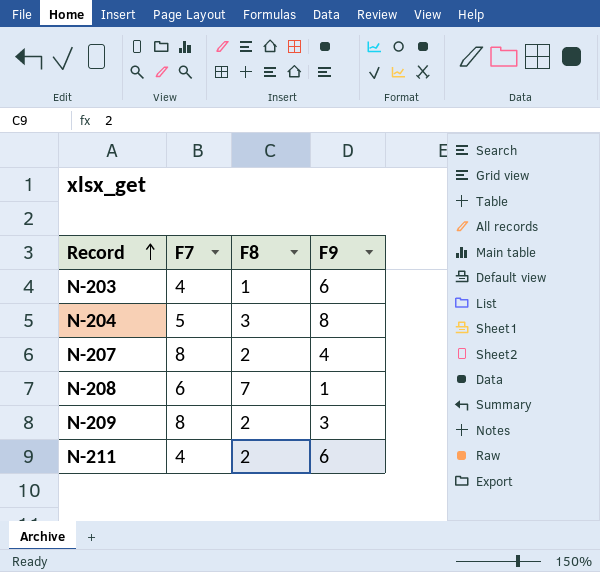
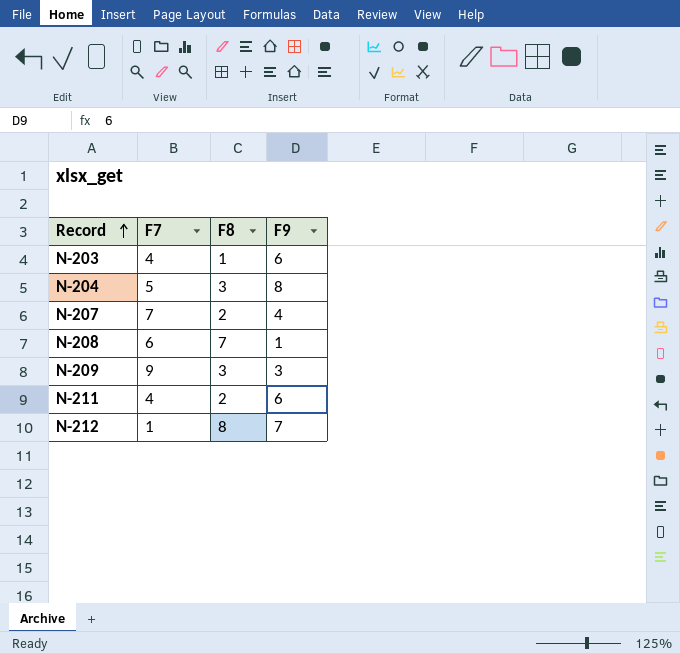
N-207 | F7: 8 -> 7
N-209 | F7: 8 -> 9
N-209 | F8: 2 -> 3
row N-212: none -> 1 | 8 | 7

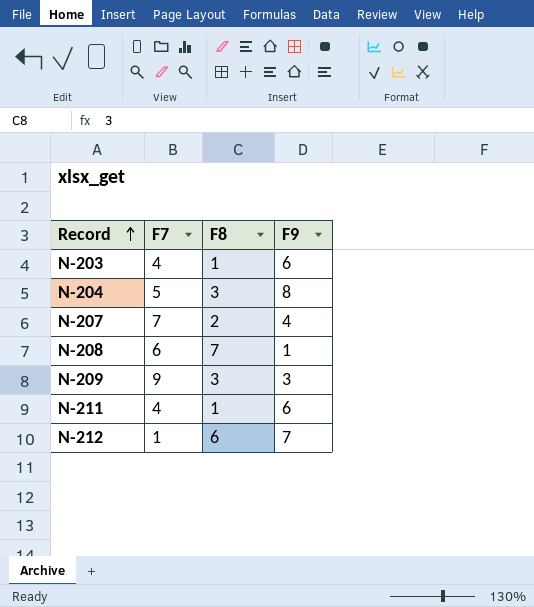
N-211 | F8: 2 -> 1
N-212 | F8: 8 -> 6

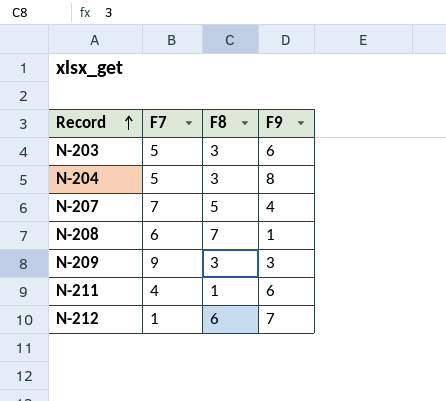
N-203 | F7: 4 -> 5
N-203 | F8: 1 -> 3
N-207 | F8: 2 -> 5

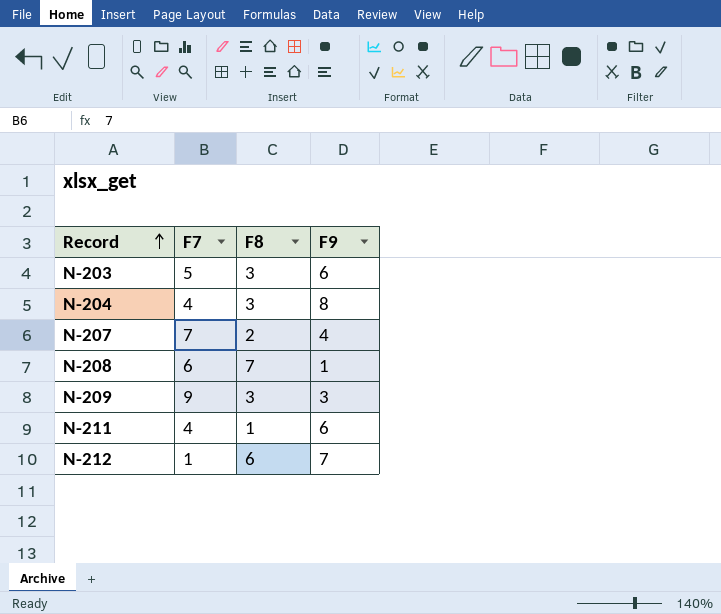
N-204 | F7: 5 -> 4
N-207 | F8: 5 -> 2

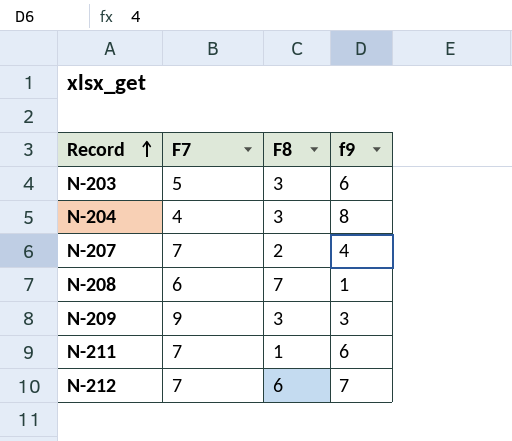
column name: F9 -> f9
N-211 | F7: 4 -> 7
N-212 | F7: 1 -> 7

